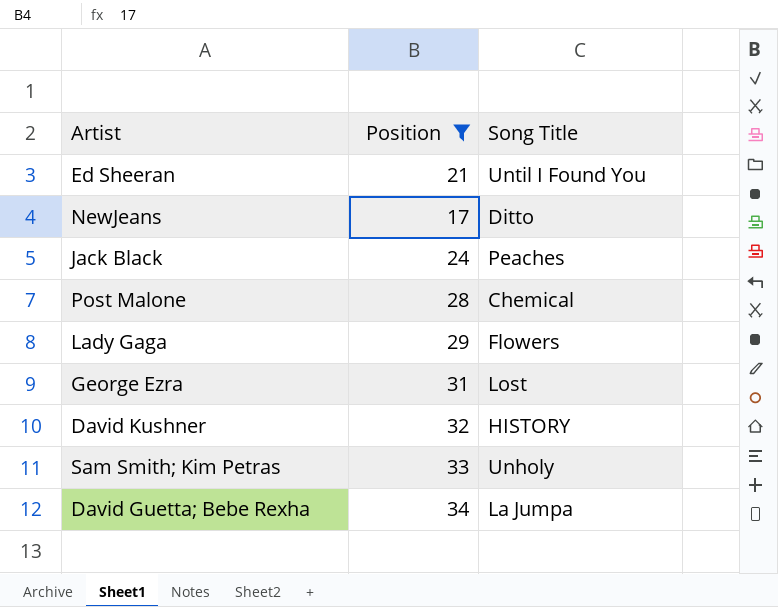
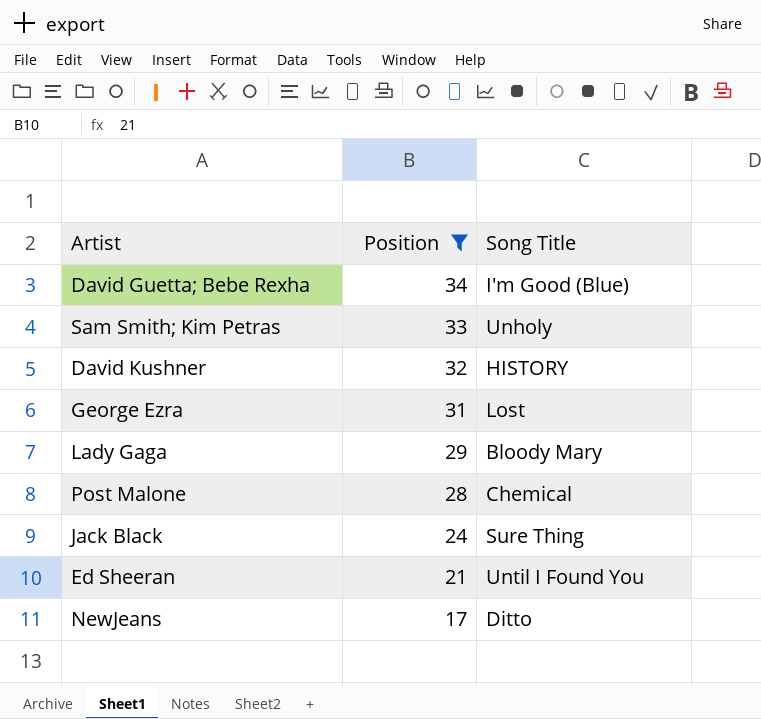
row order: none -> Position descending
David Guetta; Bebe Rexha | Song Title: La Jumpa -> I'm Good (Blue)
Lady Gaga | Song Title: Flowers -> Bloody Mary
Jack Black | Song Title: Peaches -> Sure Thing

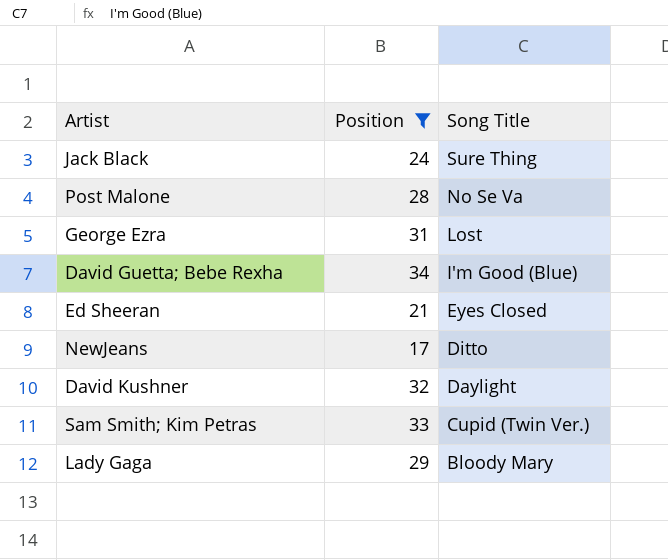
row order: Position descending -> Song Title descending
Post Malone | Song Title: Chemical -> No Se Va
Ed Sheeran | Song Title: Until I Found You -> Eyes Closed
David Kushner | Song Title: HISTORY -> Daylight
Sam Smith; Kim Petras | Song Title: Unholy -> Cupid (Twin Ver.)

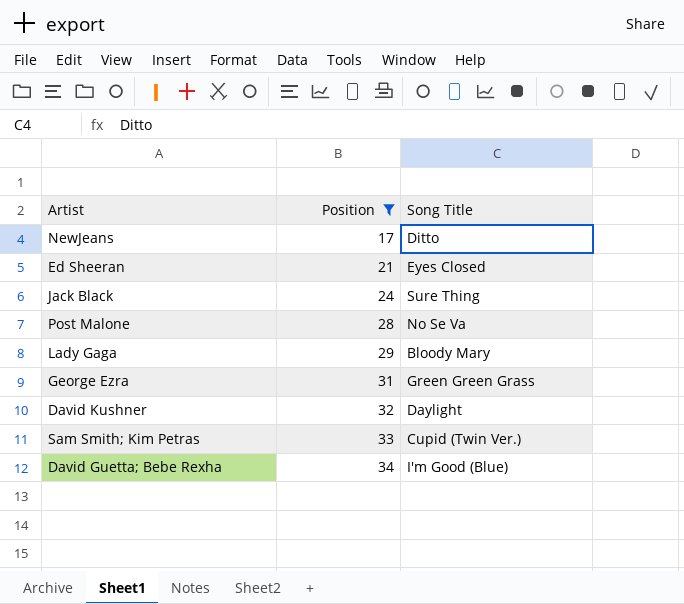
row order: Song Title descending -> Position ascending
George Ezra | Song Title: Lost -> Green Green Grass

